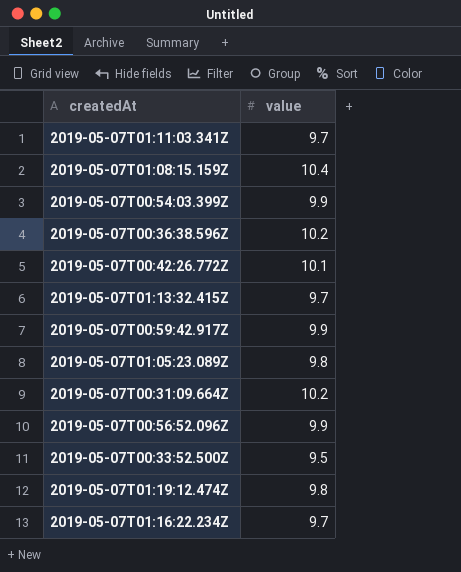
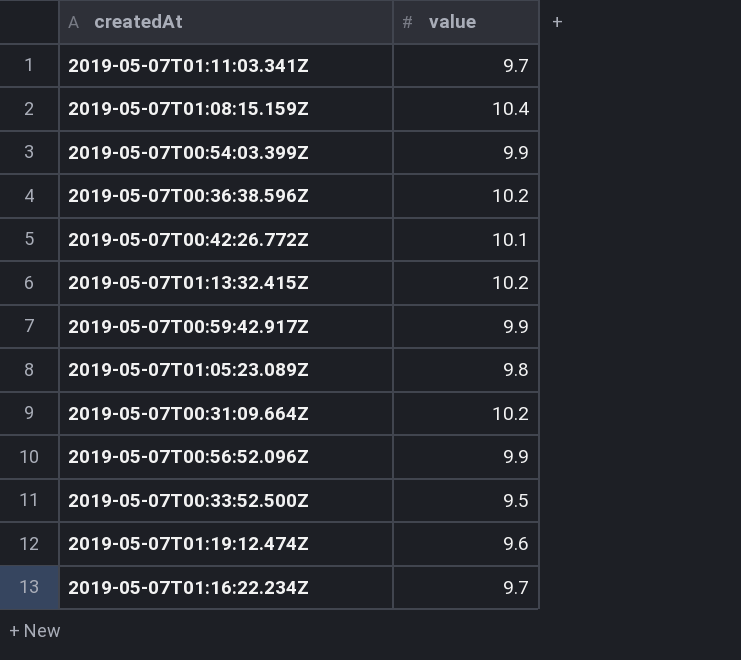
2019-05-07T01:13:32.415Z | value: 9.7 -> 10.2
2019-05-07T01:19:12.474Z | value: 9.8 -> 9.6

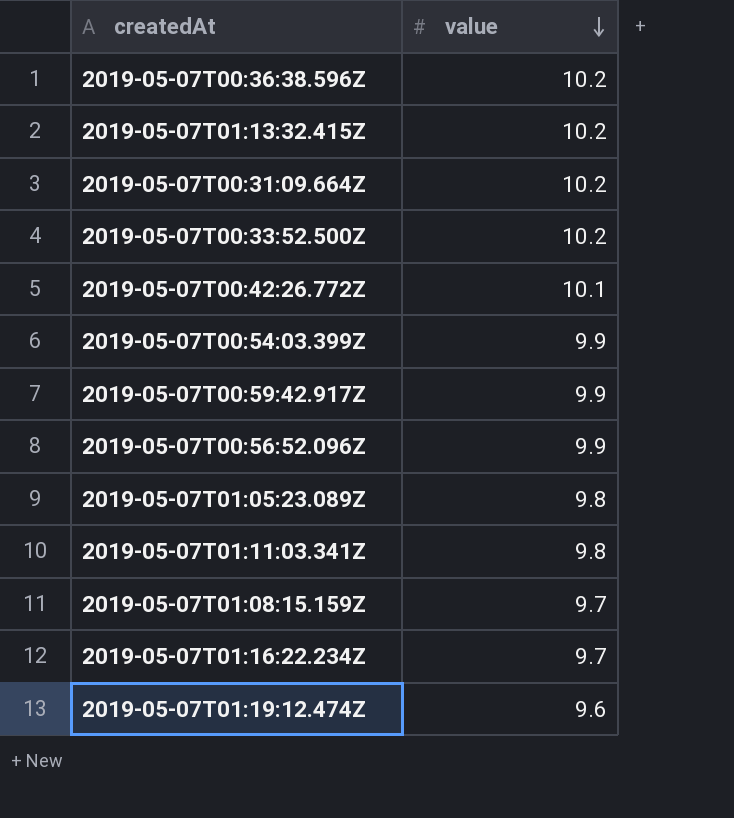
row order: none -> value descending
2019-05-07T00:33:52.500Z | value: 9.5 -> 10.2
2019-05-07T01:11:03.341Z | value: 9.7 -> 9.8
2019-05-07T01:08:15.159Z | value: 10.4 -> 9.7

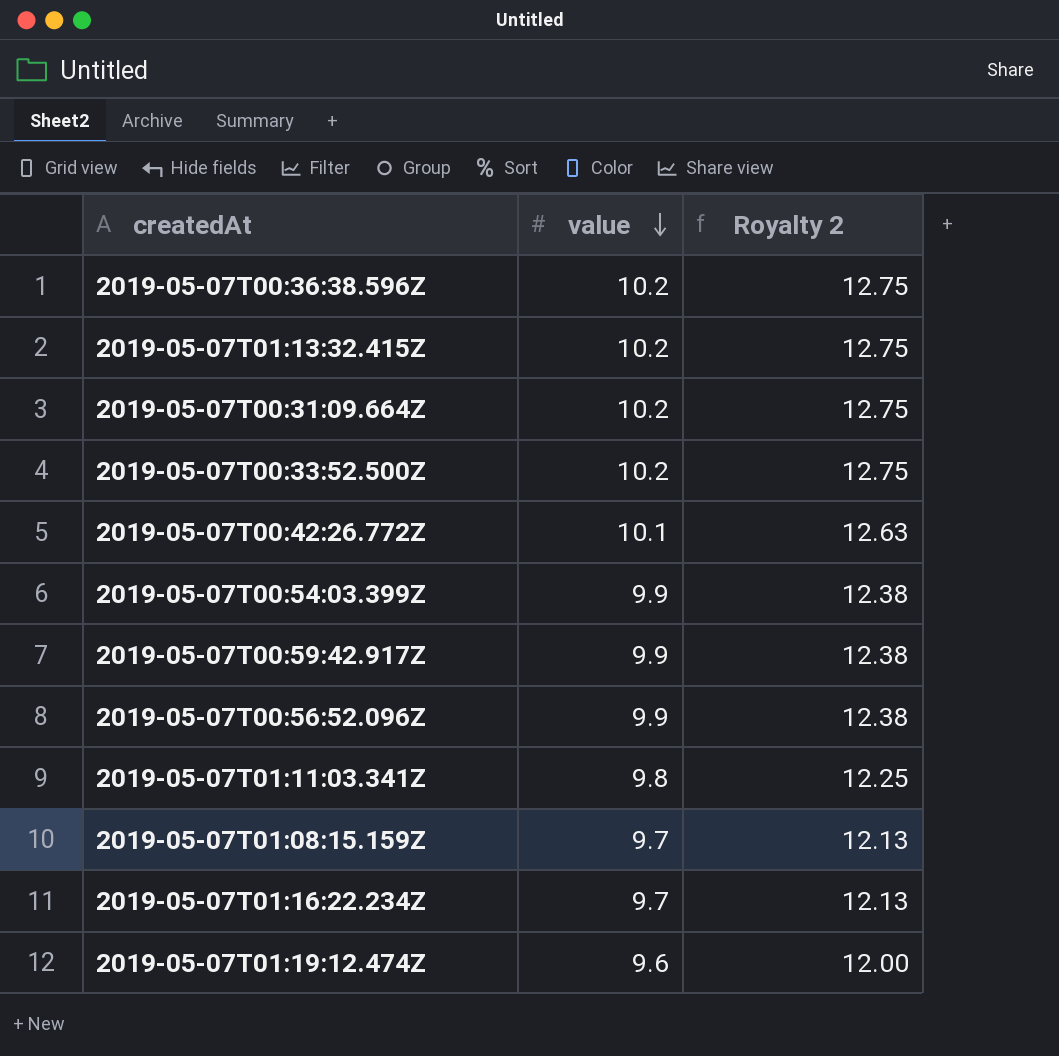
column Royalty 2 | formula: none -> [value] * 1.25
row 2019-05-07T01:05:23.089Z: 9.8 -> none

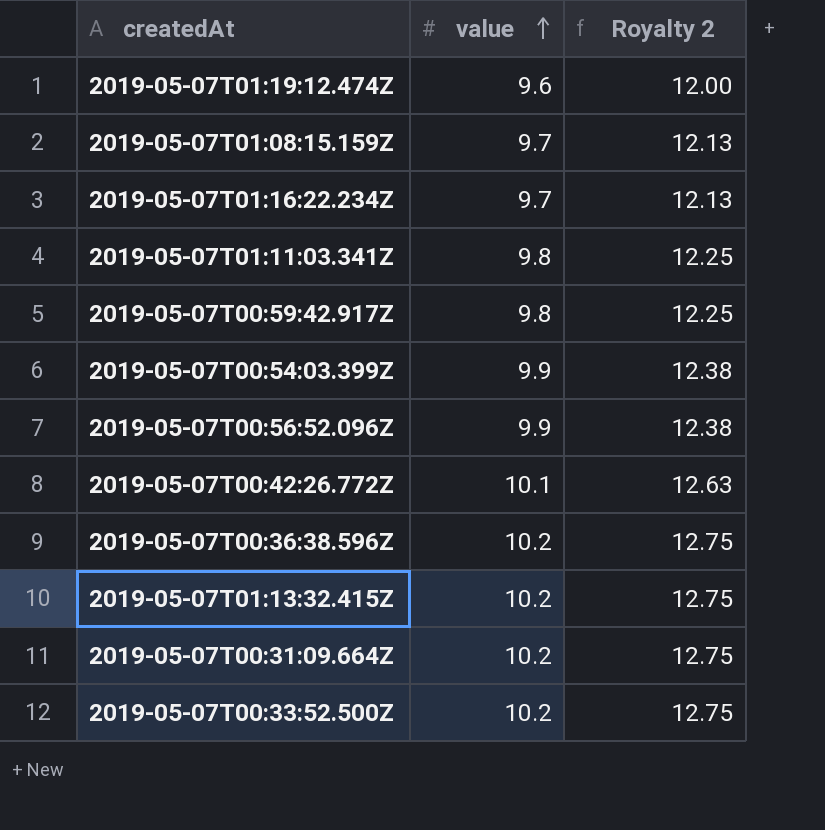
row order: value descending -> value ascending
2019-05-07T00:59:42.917Z | value: 9.9 -> 9.8
2019-05-07T00:59:42.917Z | Royalty 2: 12.38 -> 12.25

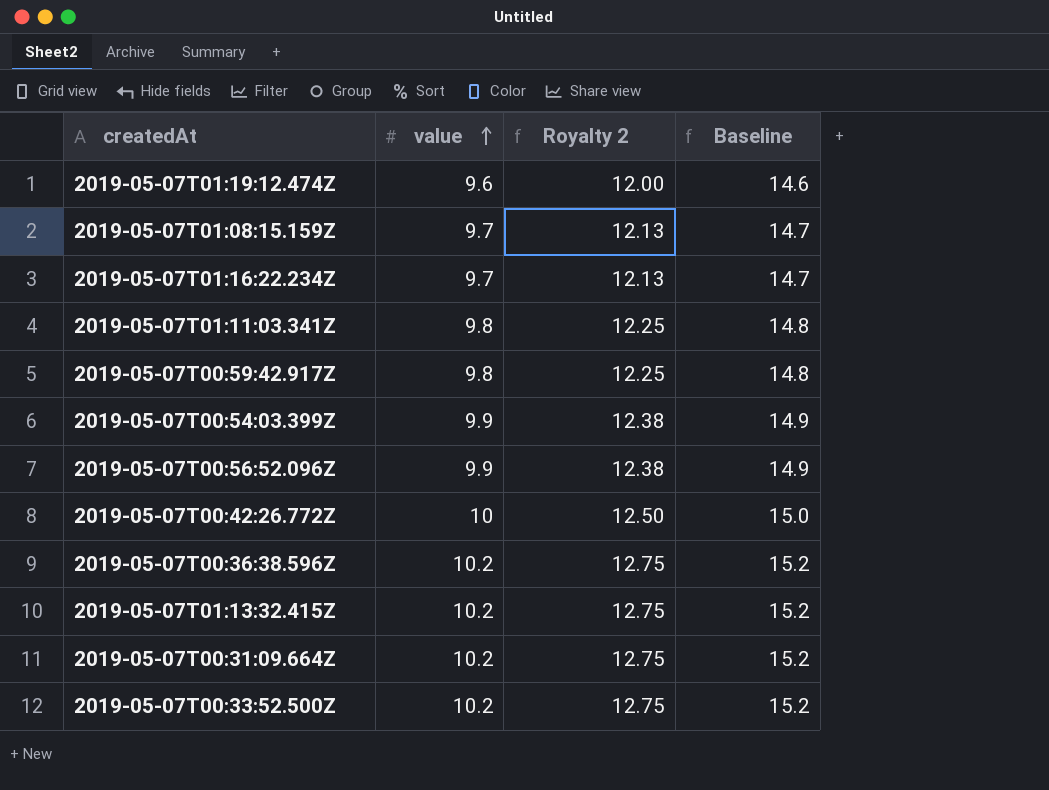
column Baseline | formula: none -> [value] + 5
2019-05-07T00:42:26.772Z | value: 10.1 -> 10
2019-05-07T00:42:26.772Z | Royalty 2: 12.63 -> 12.50

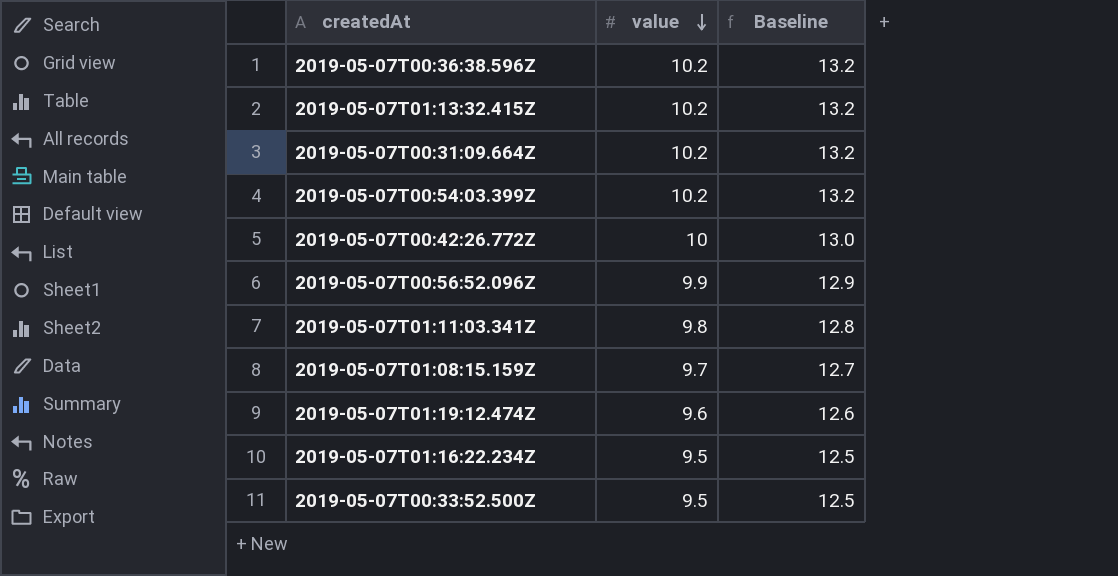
row order: value ascending -> value descending
column Royalty 2 | formula: [value] * 1.25 -> none
column Baseline | formula: [value] + 5 -> [value] + 3
row 2019-05-07T00:59:42.917Z: 9.8 | 12.25 | 14.8 -> none
2019-05-07T00:54:03.399Z | value: 9.9 -> 10.2
2019-05-07T01:16:22.234Z | value: 9.7 -> 9.5
2019-05-07T00:33:52.500Z | value: 10.2 -> 9.5

